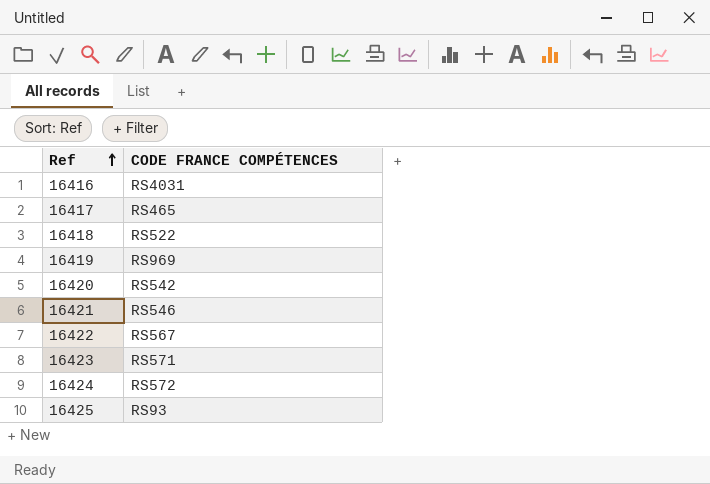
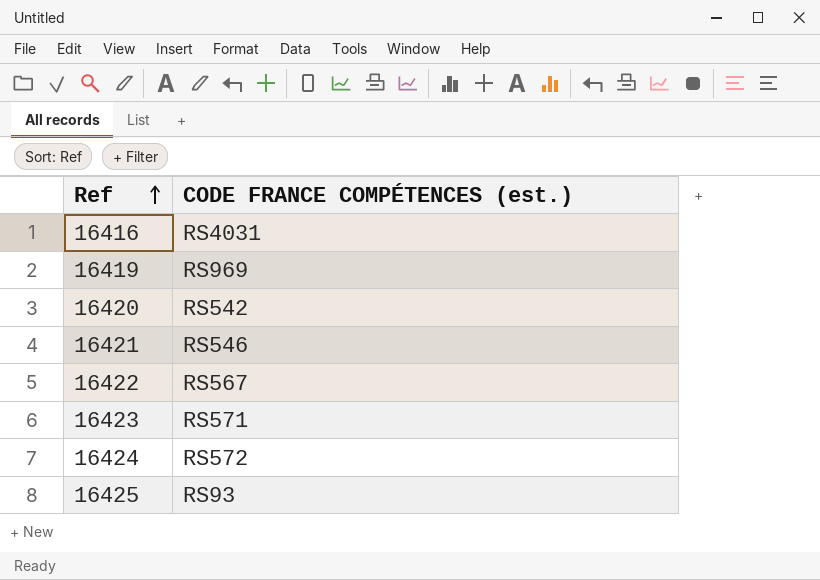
column name: CODE FRANCE COMPÉTENCES -> CODE FRANCE COMPÉTENCES (est.)
row 16417: RS465 -> none
row 16418: RS522 -> none

